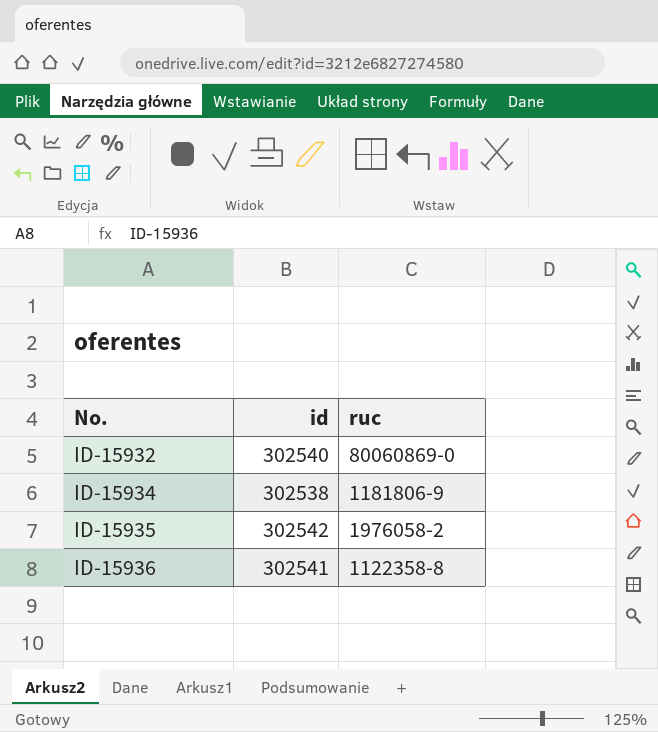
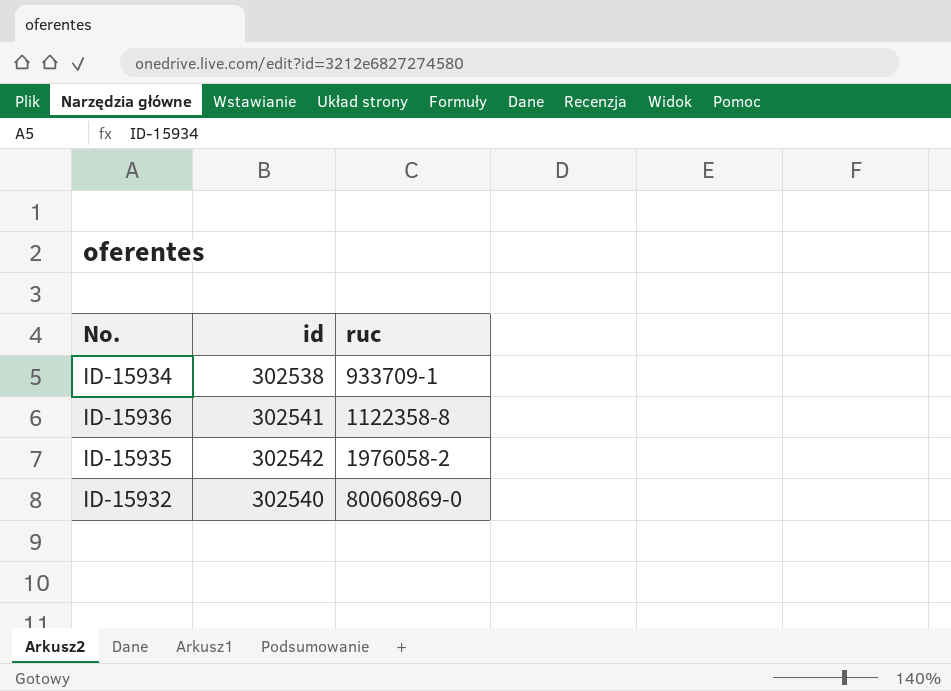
row order: No. ascending -> ruc ascending
ID-15934 | ruc: 1181806-9 -> 933709-1

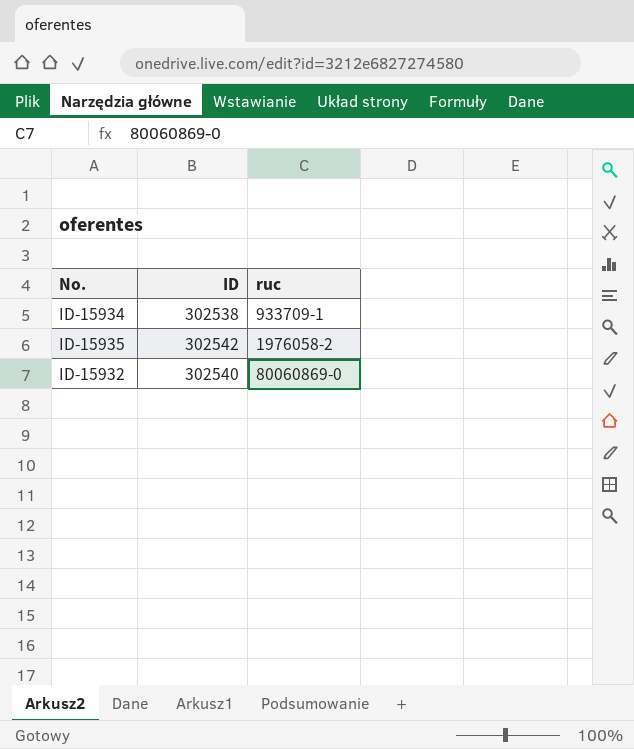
column name: id -> ID
row ID-15936: 302541 | 1122358-8 -> none

